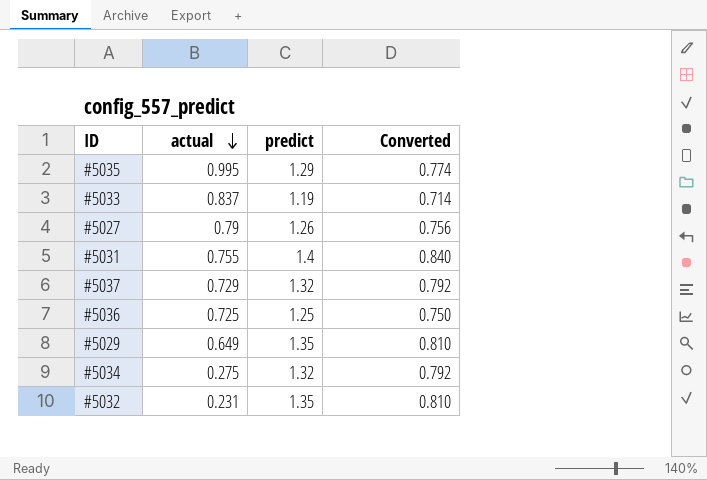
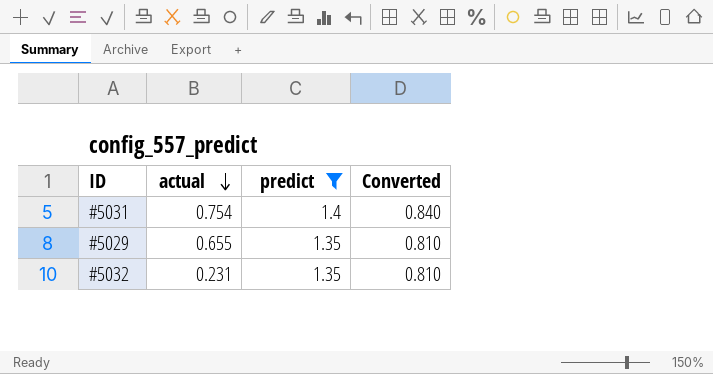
filter: none -> predict >= 1.35
#5031 | actual: 0.755 -> 0.754
#5029 | actual: 0.649 -> 0.655

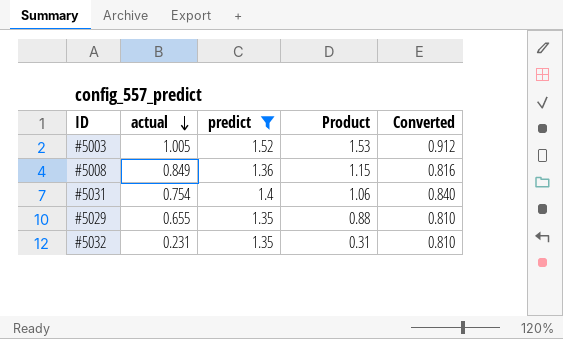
column Product | formula: none -> [actual] * [predict]
row #5003: none -> 1.005 | 1.52 | 1.53 | 0.912
row #5008: none -> 0.849 | 1.36 | 1.15 | 0.816

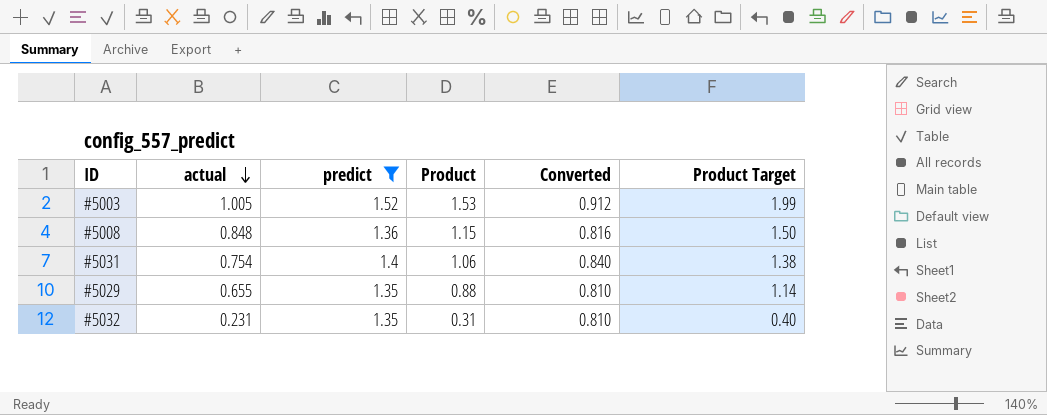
column Product Target | formula: none -> [Product] * 1.3
#5008 | actual: 0.849 -> 0.848

